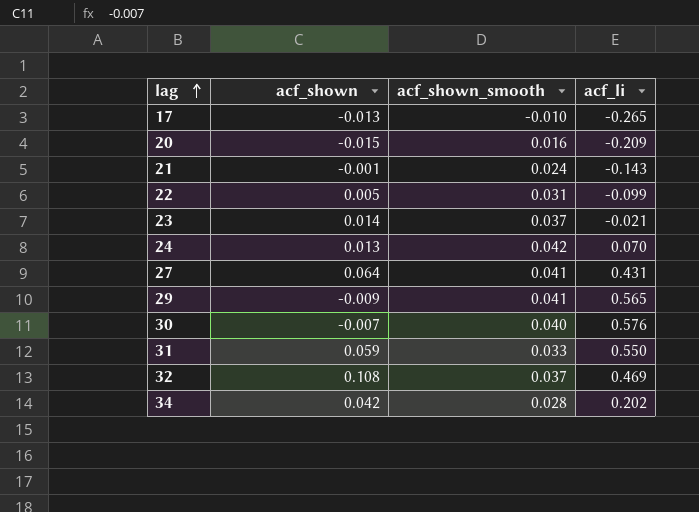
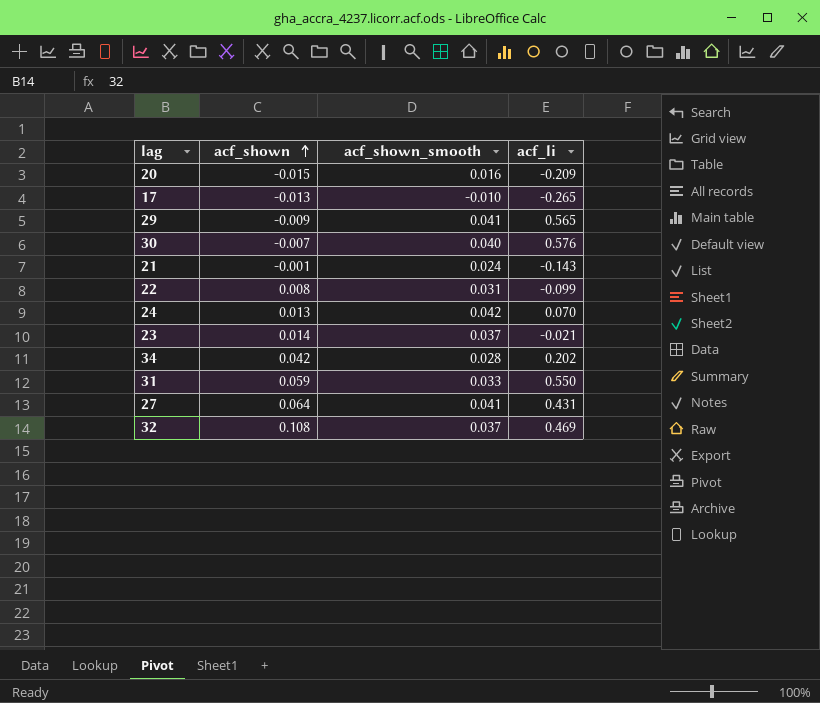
row order: lag ascending -> acf_shown ascending
22 | acf_shown: 0.005 -> 0.008

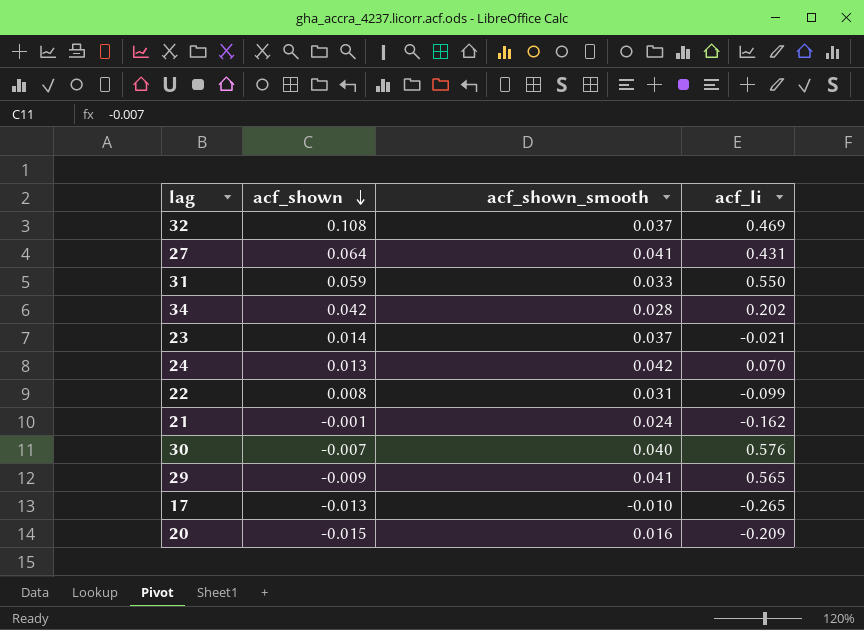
row order: acf_shown ascending -> acf_shown descending
21 | acf_li: -0.143 -> -0.162

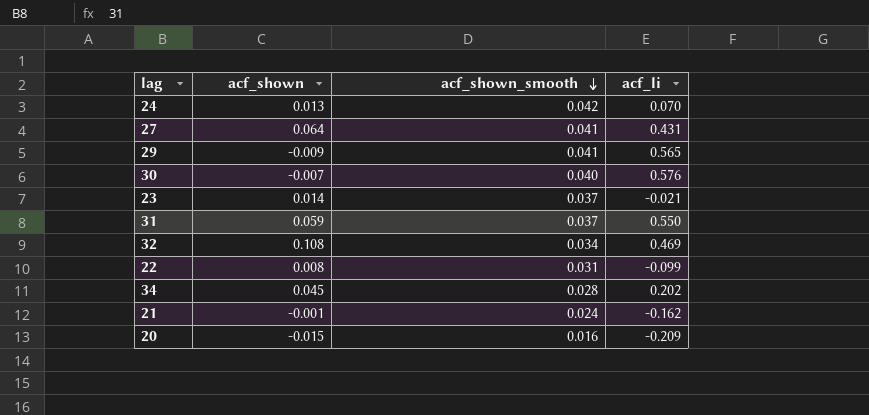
row order: acf_shown descending -> acf_shown_smooth descending
row 17: -0.013 | -0.010 | -0.265 -> none
31 | acf_shown_smooth: 0.033 -> 0.037
32 | acf_shown_smooth: 0.037 -> 0.034
34 | acf_shown: 0.042 -> 0.045

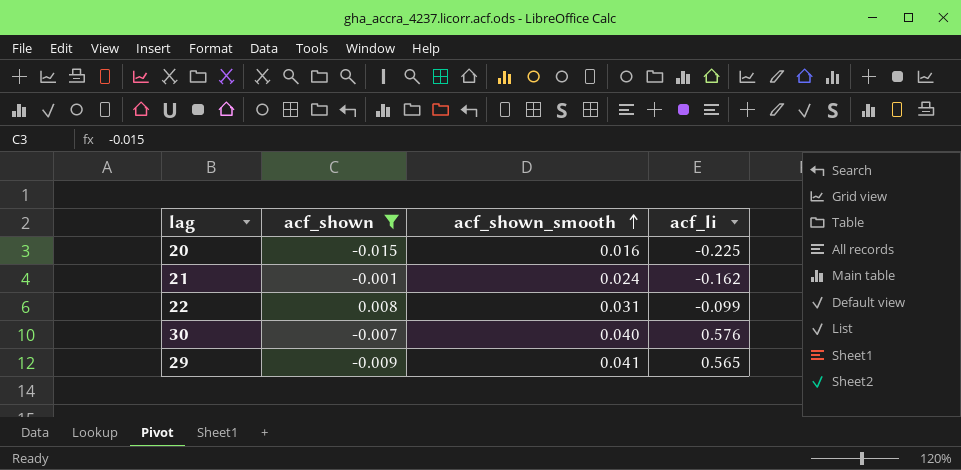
filter: none -> acf_shown <= 0.008
row order: acf_shown_smooth descending -> acf_shown_smooth ascending
20 | acf_li: -0.209 -> -0.225

